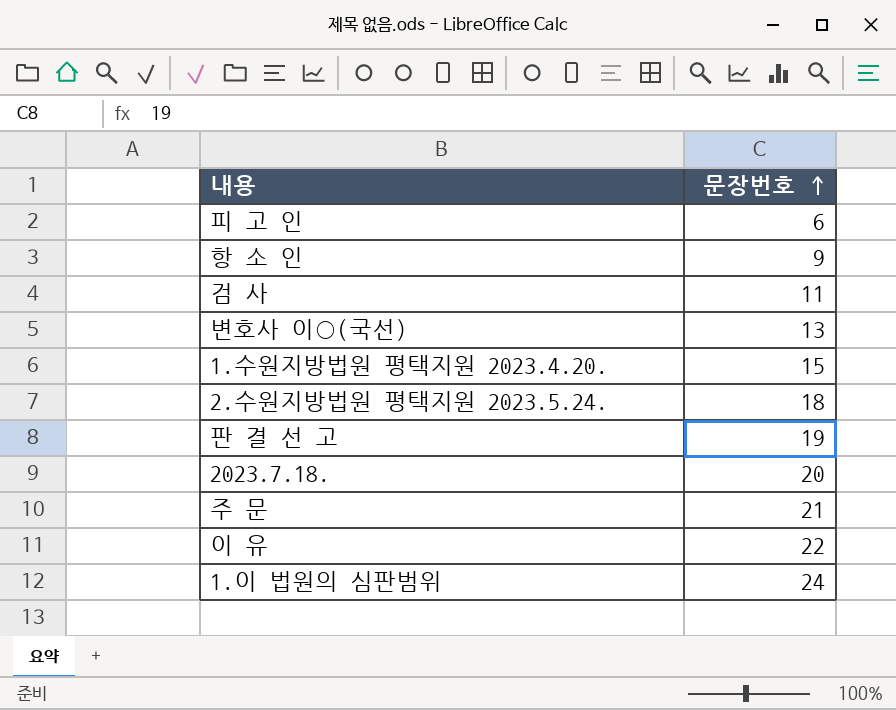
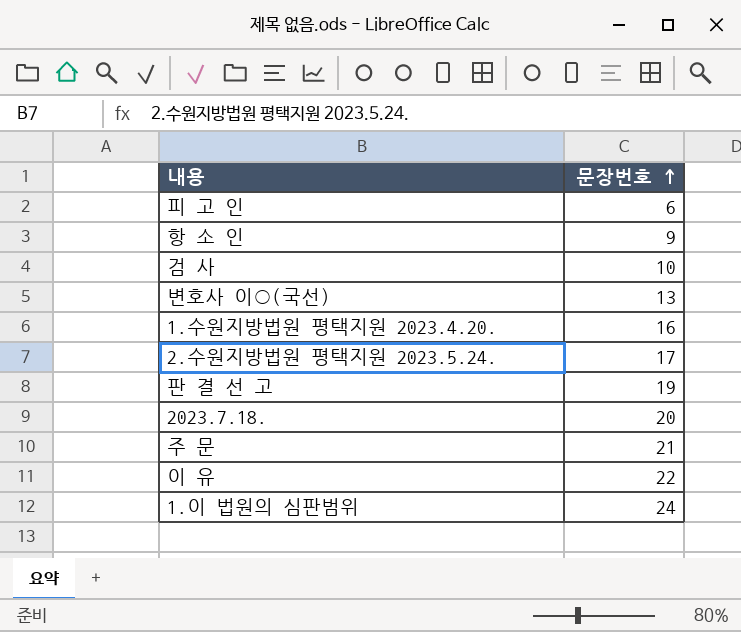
검 사 | 문장번호: 11 -> 10
1.수원지방법원 평택지원 2023.4.20. | 문장번호: 15 -> 16
2.수원지방법원 평택지원 2023.5.24. | 문장번호: 18 -> 17

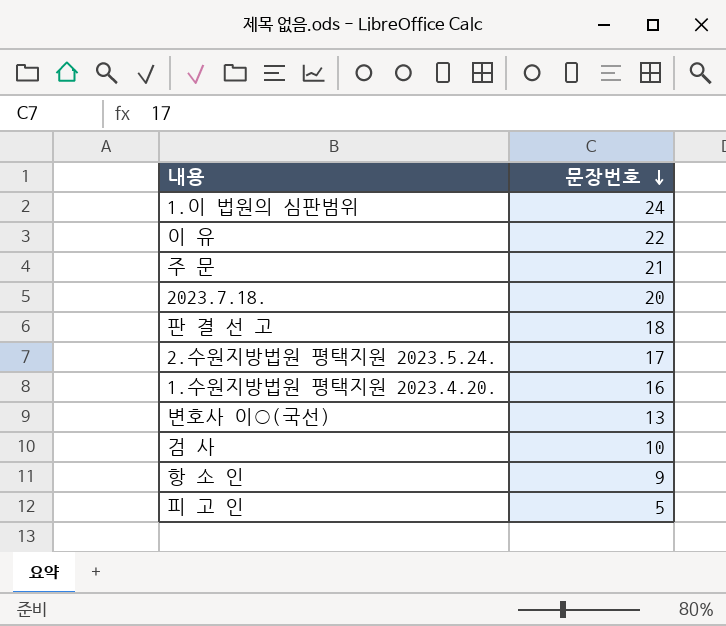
row order: 문장번호 ascending -> 문장번호 descending
판 결 선 고 | 문장번호: 19 -> 18
피 고 인 | 문장번호: 6 -> 5

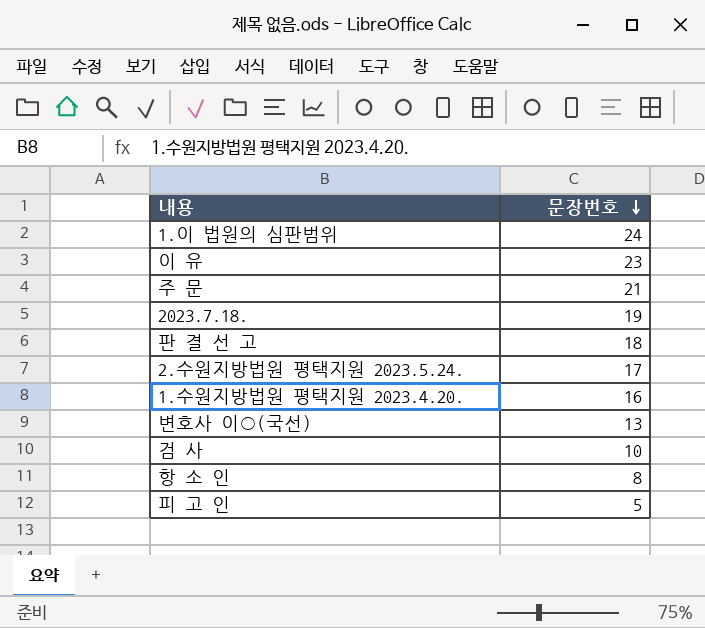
이 유 | 문장번호: 22 -> 23
2023.7.18. | 문장번호: 20 -> 19
항 소 인 | 문장번호: 9 -> 8

